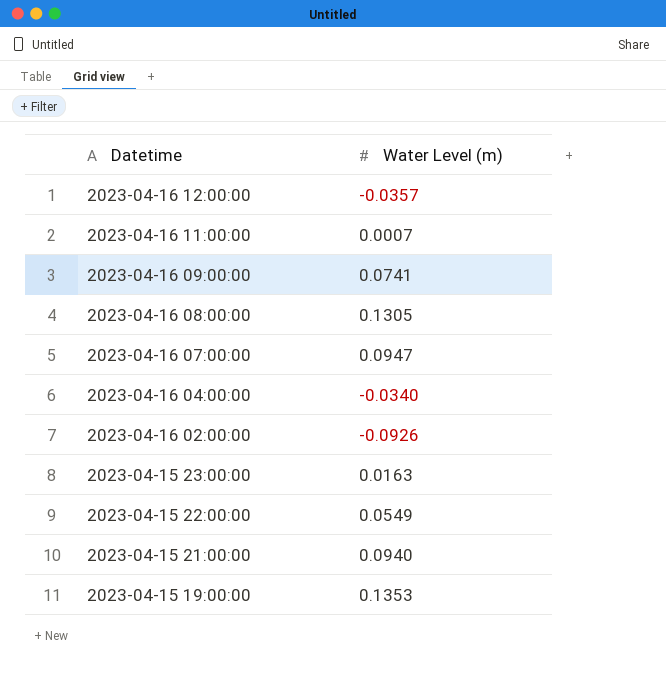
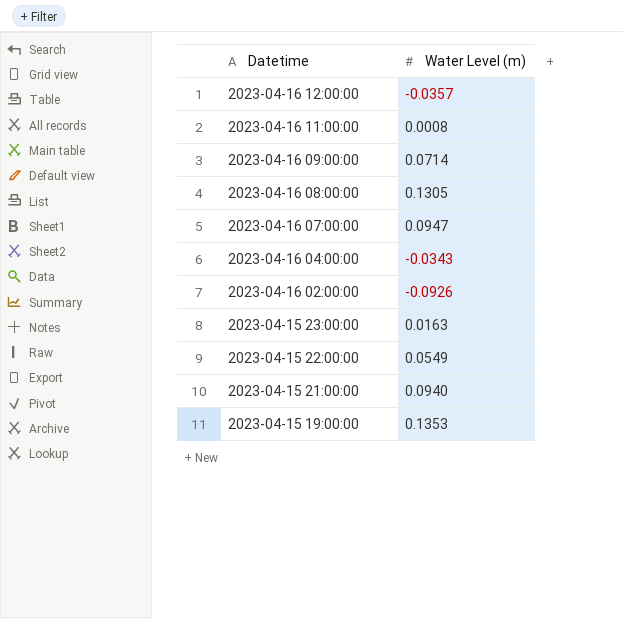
2023-04-16 11:00:00 | Water Level (m): 0.0007 -> 0.0008
2023-04-16 09:00:00 | Water Level (m): 0.0741 -> 0.0714
2023-04-16 04:00:00 | Water Level (m): -0.0340 -> -0.0343

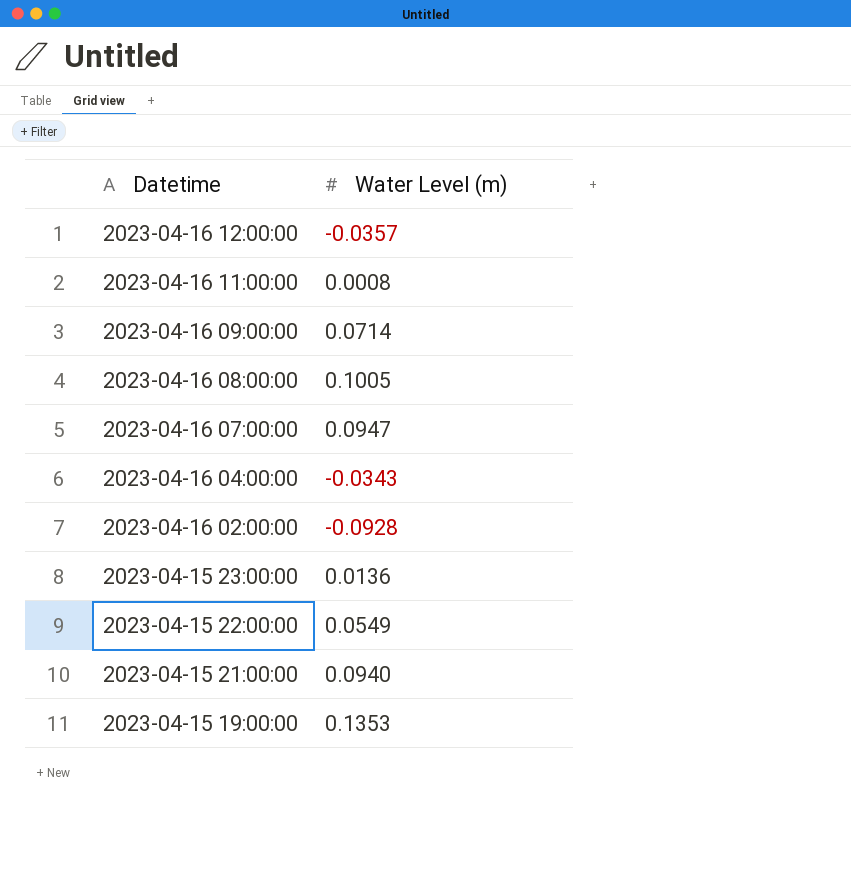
2023-04-16 08:00:00 | Water Level (m): 0.1305 -> 0.1005
2023-04-16 02:00:00 | Water Level (m): -0.0926 -> -0.0928
2023-04-15 23:00:00 | Water Level (m): 0.0163 -> 0.0136

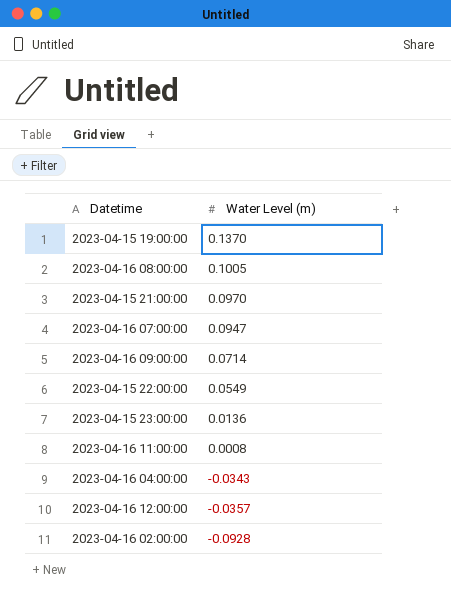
row order: Datetime descending -> Water Level (m) descending
2023-04-15 19:00:00 | Water Level (m): 0.1353 -> 0.1370
2023-04-15 21:00:00 | Water Level (m): 0.0940 -> 0.0970

